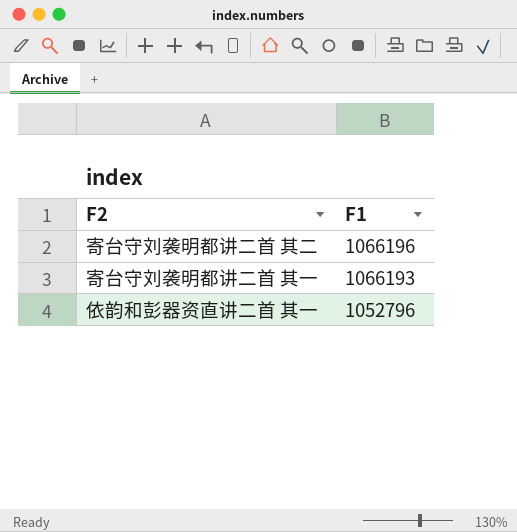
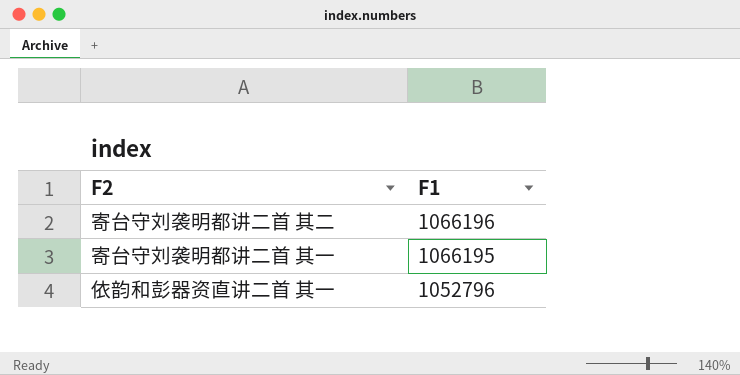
寄台守刘袭明都讲二首 其一 | F1: 1066193 -> 1066195

